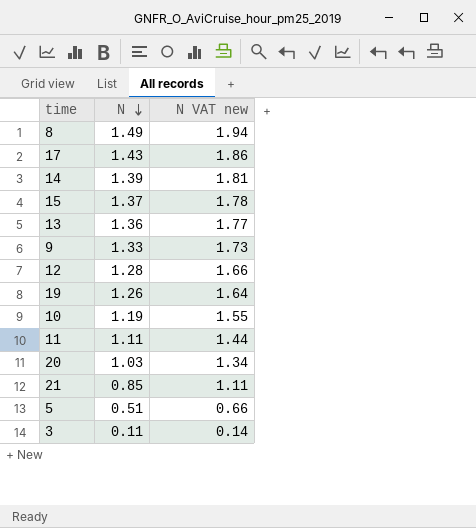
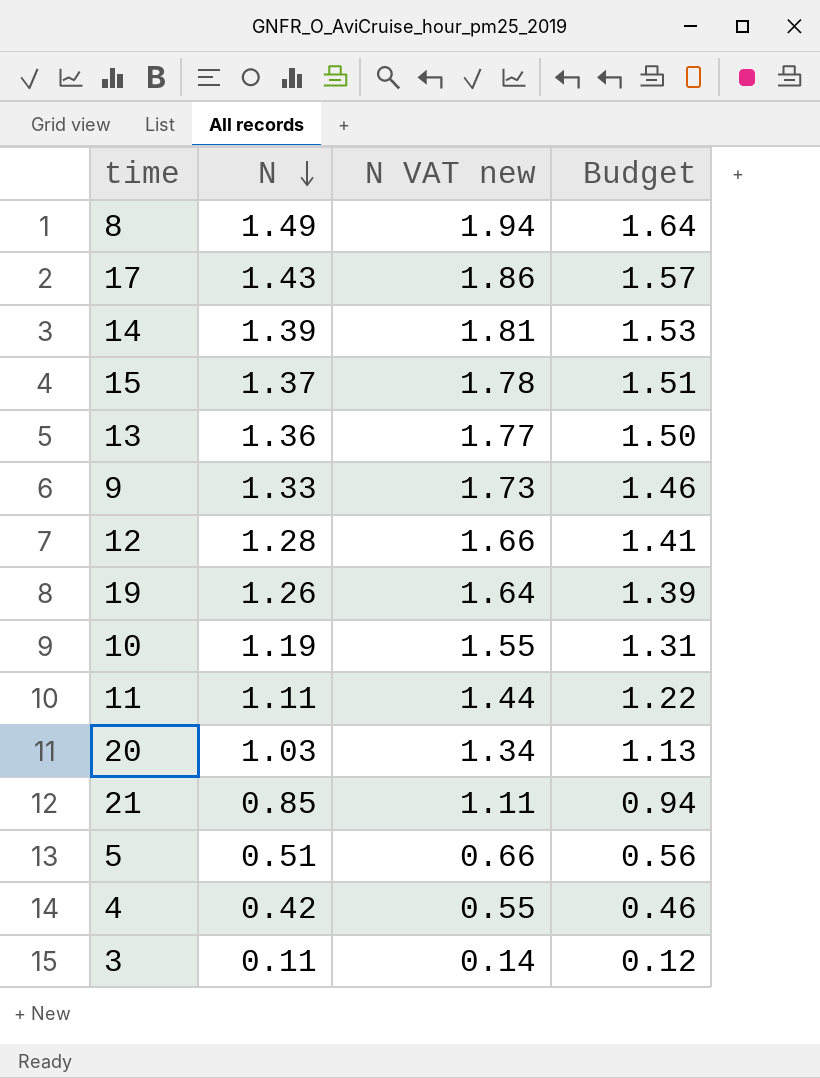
column Budget | formula: none -> [N] * 1.1
row 4: none -> 0.42 | 0.55 | 0.46

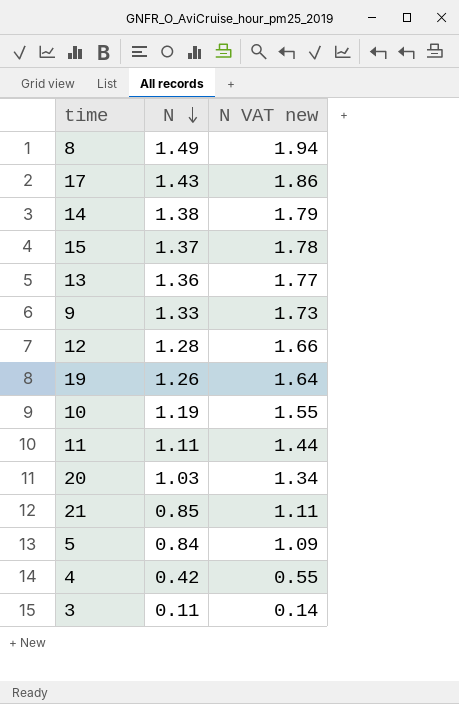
column Budget | formula: [N] * 1.1 -> none
14 | N: 1.39 -> 1.38
14 | N VAT new: 1.81 -> 1.79
5 | N: 0.51 -> 0.84
5 | N VAT new: 0.66 -> 1.09

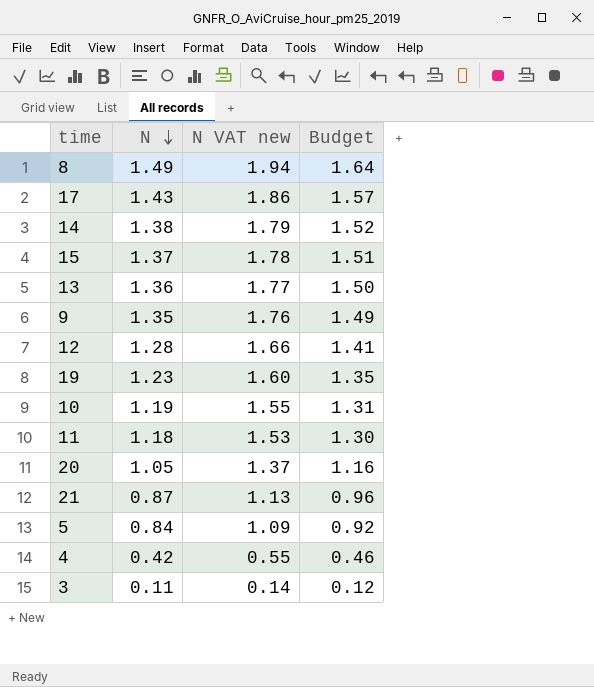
column Budget | formula: none -> [N] * 1.1
9 | N: 1.33 -> 1.35
9 | N VAT new: 1.73 -> 1.76
19 | N: 1.26 -> 1.23
19 | N VAT new: 1.64 -> 1.60
11 | N: 1.11 -> 1.18
11 | N VAT new: 1.44 -> 1.53
20 | N: 1.03 -> 1.05
20 | N VAT new: 1.34 -> 1.37
21 | N: 0.85 -> 0.87
21 | N VAT new: 1.11 -> 1.13

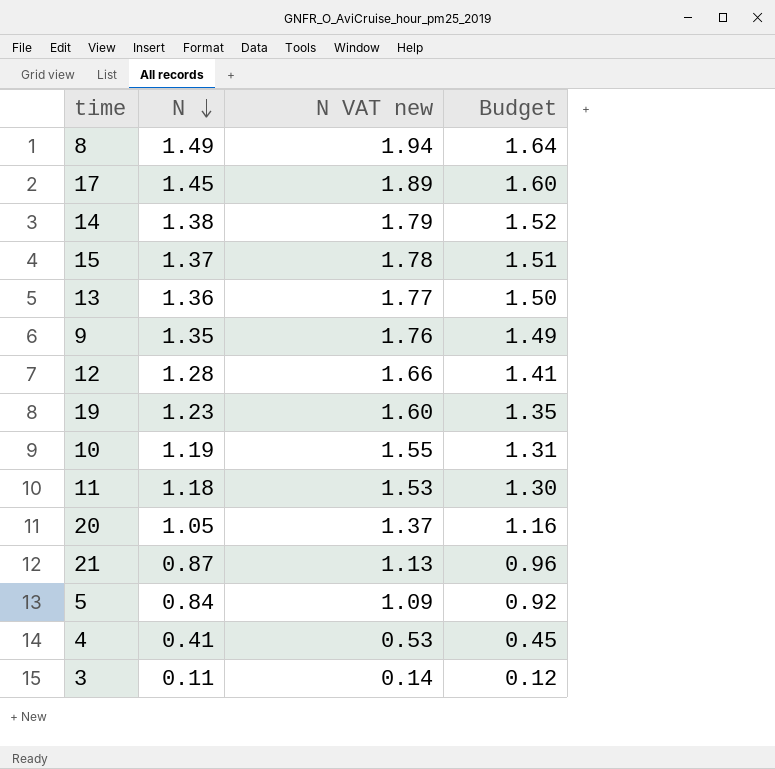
17 | N: 1.43 -> 1.45
17 | N VAT new: 1.86 -> 1.89
17 | Budget: 1.57 -> 1.60
4 | N: 0.42 -> 0.41
4 | N VAT new: 0.55 -> 0.53
4 | Budget: 0.46 -> 0.45

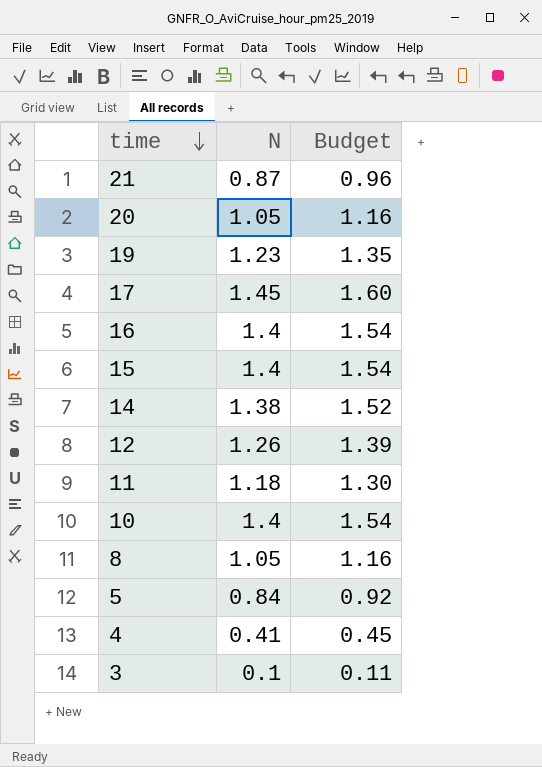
row order: N descending -> time descending
column N VAT new | formula: [N] * 1.3 -> none
row 13: 1.36 | 1.77 | 1.50 -> none
row 9: 1.35 | 1.76 | 1.49 -> none
row 16: none -> 1.4 | 1.54
15 | N: 1.37 -> 1.4
15 | Budget: 1.51 -> 1.54
12 | N: 1.28 -> 1.26
12 | Budget: 1.41 -> 1.39
10 | N: 1.19 -> 1.4
10 | Budget: 1.31 -> 1.54
8 | N: 1.49 -> 1.05
8 | Budget: 1.64 -> 1.16
3 | N: 0.11 -> 0.1
3 | Budget: 0.12 -> 0.11

